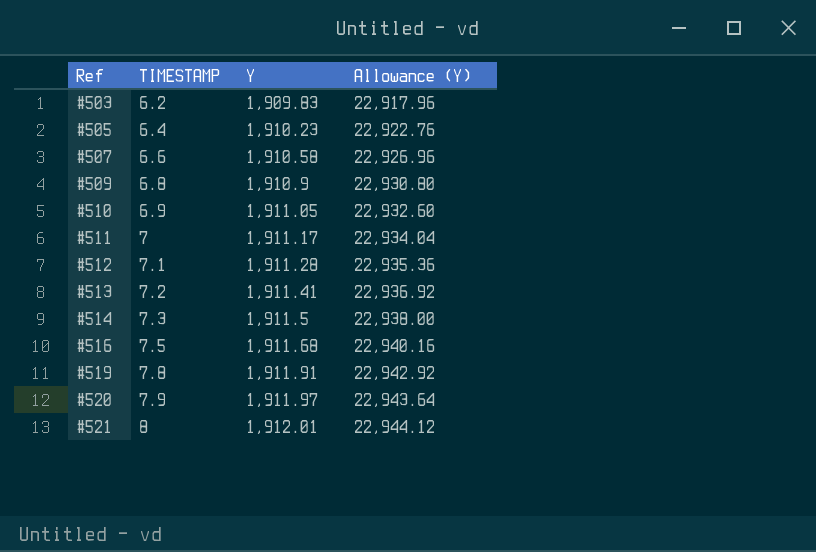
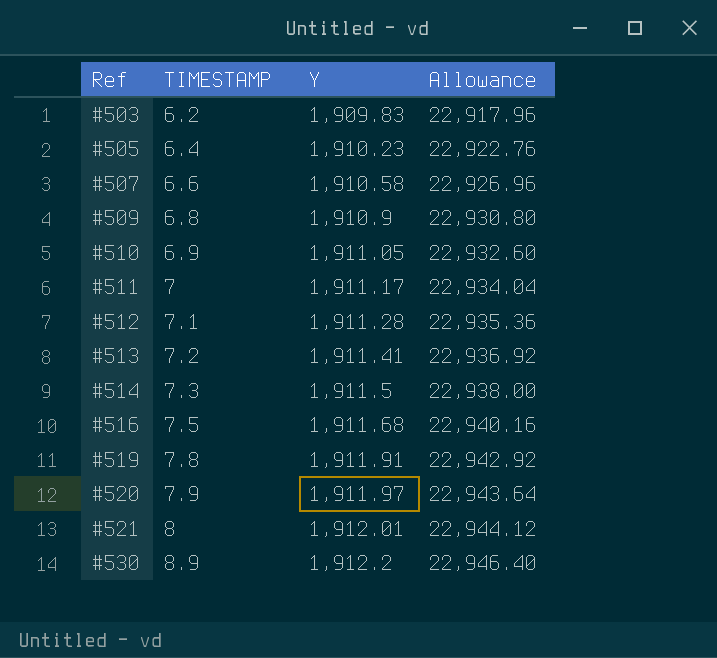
column name: Allowance (Y) -> Allowance
row #530: none -> 8.9 | 1,912.2 | 22,946.40

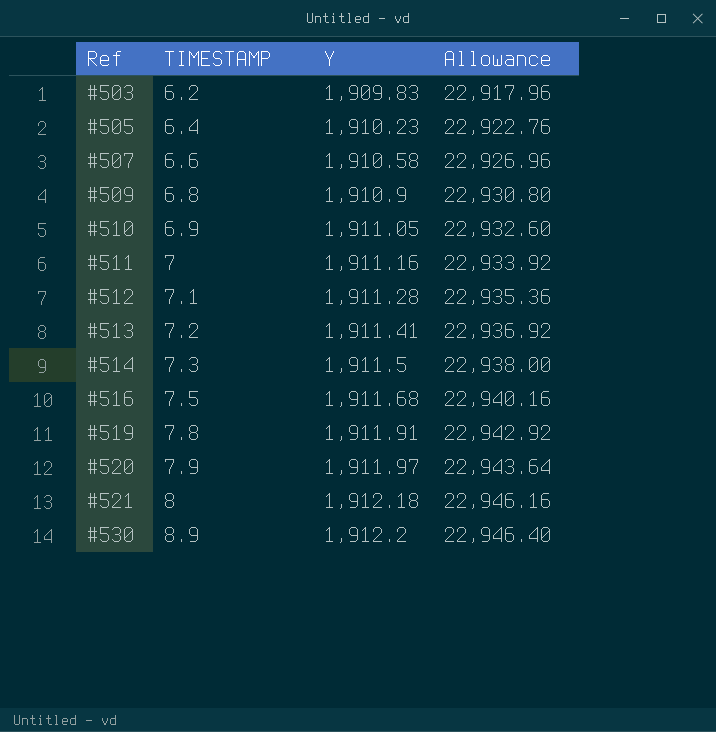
#511 | Y: 1,911.17 -> 1,911.16
#511 | Allowance: 22,934.04 -> 22,933.92
#521 | Y: 1,912.01 -> 1,912.18
#521 | Allowance: 22,944.12 -> 22,946.16

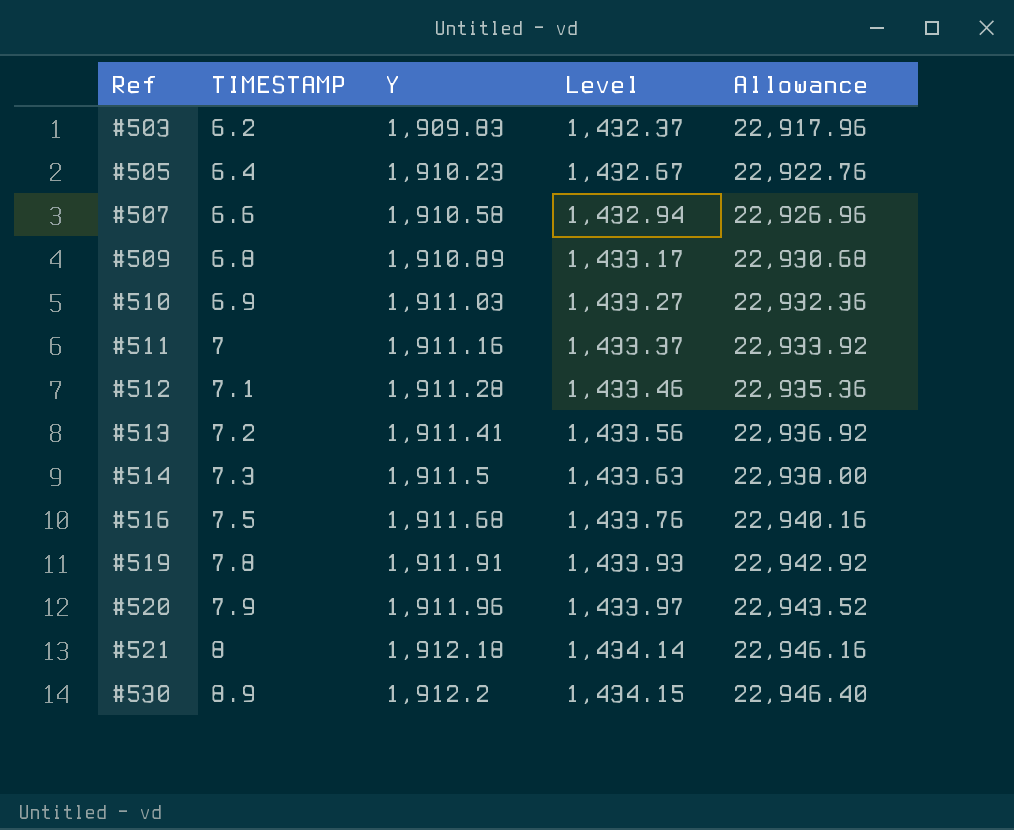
column Level | formula: none -> [Y] * 0.75
#509 | Y: 1,910.9 -> 1,910.89
#509 | Allowance: 22,930.80 -> 22,930.68
#510 | Y: 1,911.05 -> 1,911.03
#510 | Allowance: 22,932.60 -> 22,932.36
#520 | Y: 1,911.97 -> 1,911.96
#520 | Allowance: 22,943.64 -> 22,943.52

